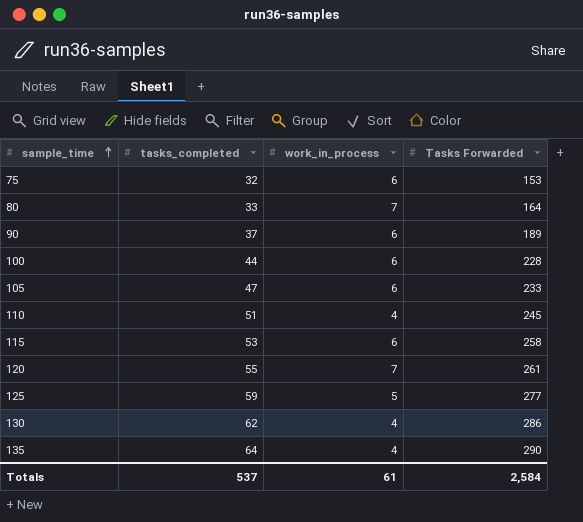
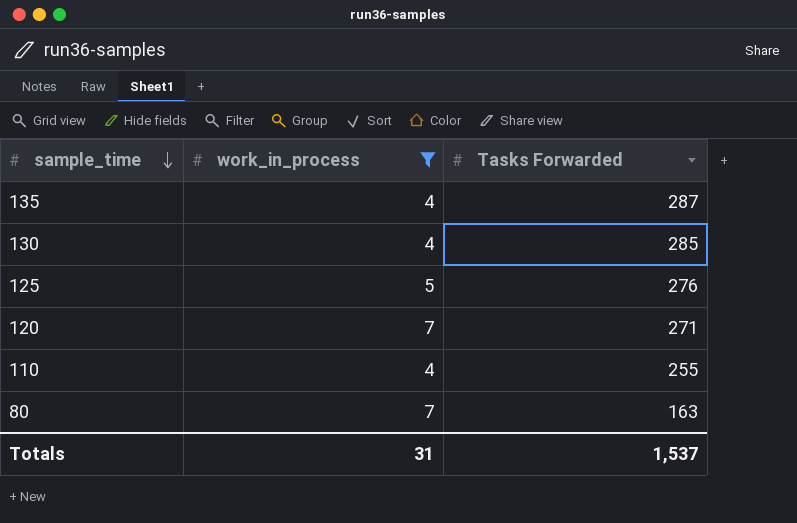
filter: none -> work_in_process != 6
row order: sample_time ascending -> sample_time descending
column tasks_completed | position: 2 -> none
135 | Tasks Forwarded: 290 -> 287
130 | Tasks Forwarded: 286 -> 285
125 | Tasks Forwarded: 277 -> 276
120 | Tasks Forwarded: 261 -> 271
110 | Tasks Forwarded: 245 -> 255
80 | Tasks Forwarded: 164 -> 163
Totals | work_in_process: 61 -> 31
Totals | Tasks Forwarded: 2,584 -> 1,537

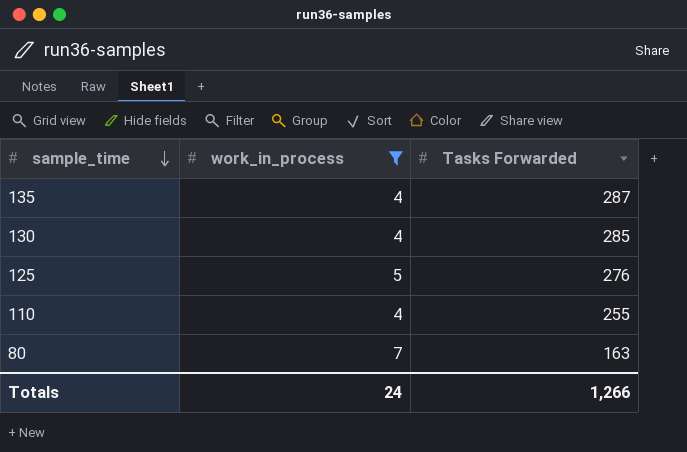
row 120: 7 | 271 -> none
Totals | work_in_process: 31 -> 24
Totals | Tasks Forwarded: 1,537 -> 1,266

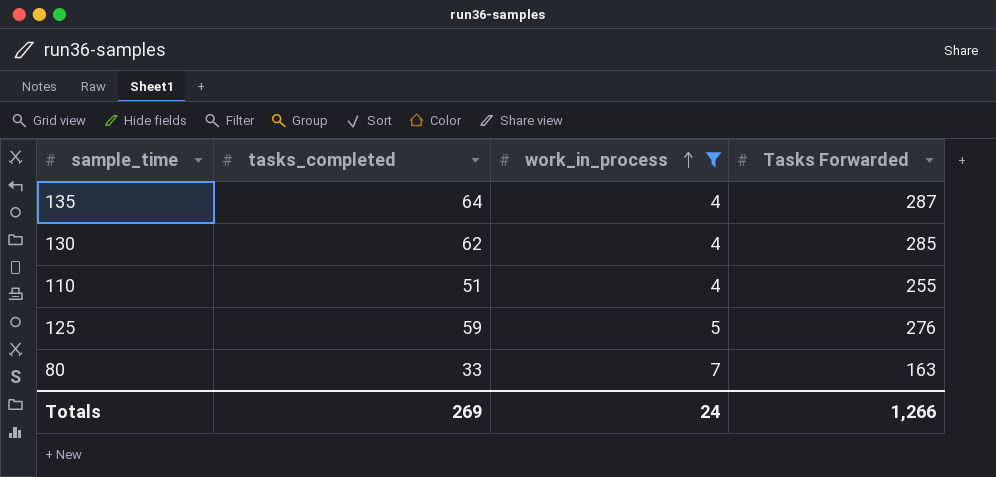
row order: sample_time descending -> work_in_process ascending
column tasks_completed | position: none -> 2

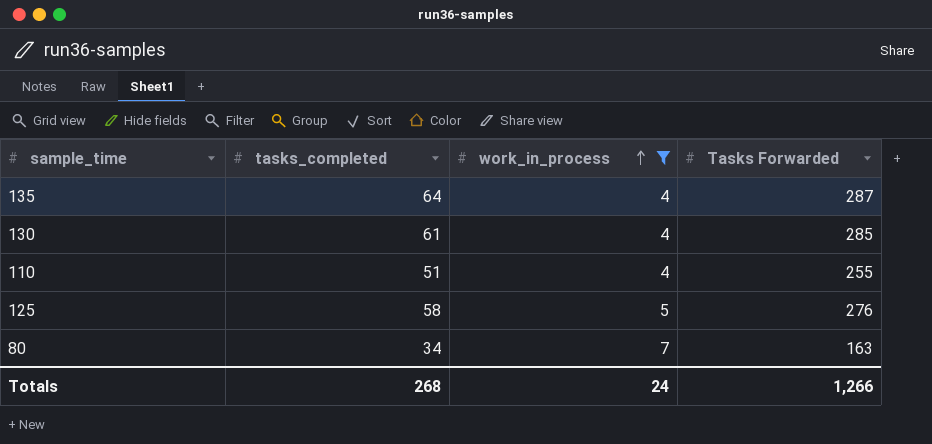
130 | tasks_completed: 62 -> 61
125 | tasks_completed: 59 -> 58
80 | tasks_completed: 33 -> 34
Totals | tasks_completed: 269 -> 268

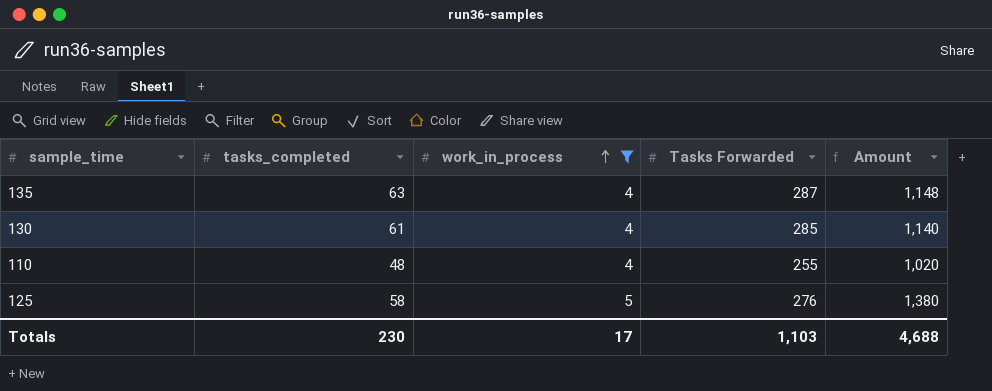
column Amount | formula: none -> [work_in_process] * [Tasks Forwarded]
row 80: 34 | 7 | 163 -> none
135 | tasks_completed: 64 -> 63
110 | tasks_completed: 51 -> 48
Totals | tasks_completed: 268 -> 230
Totals | work_in_process: 24 -> 17
Totals | Tasks Forwarded: 1,266 -> 1,103

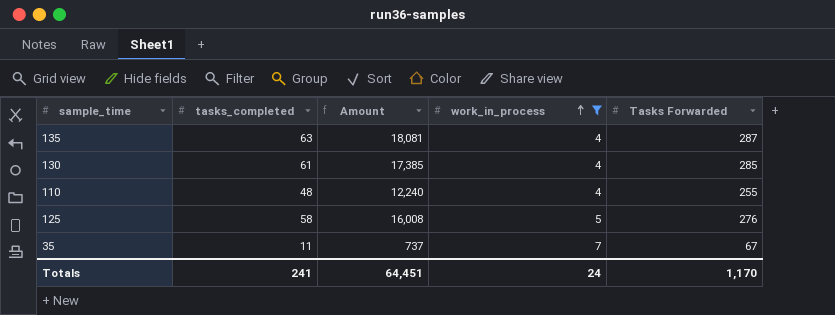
column Amount | formula: [work_in_process] * [Tasks Forwarded] -> [tasks_completed] * [Tasks Forwarded]
column Amount | position: 5 -> 3
row 35: none -> 11 | 737 | 7 | 67
Totals | tasks_completed: 230 -> 241
Totals | Amount: 4,688 -> 64,451
Totals | work_in_process: 17 -> 24
Totals | Tasks Forwarded: 1,103 -> 1,170

